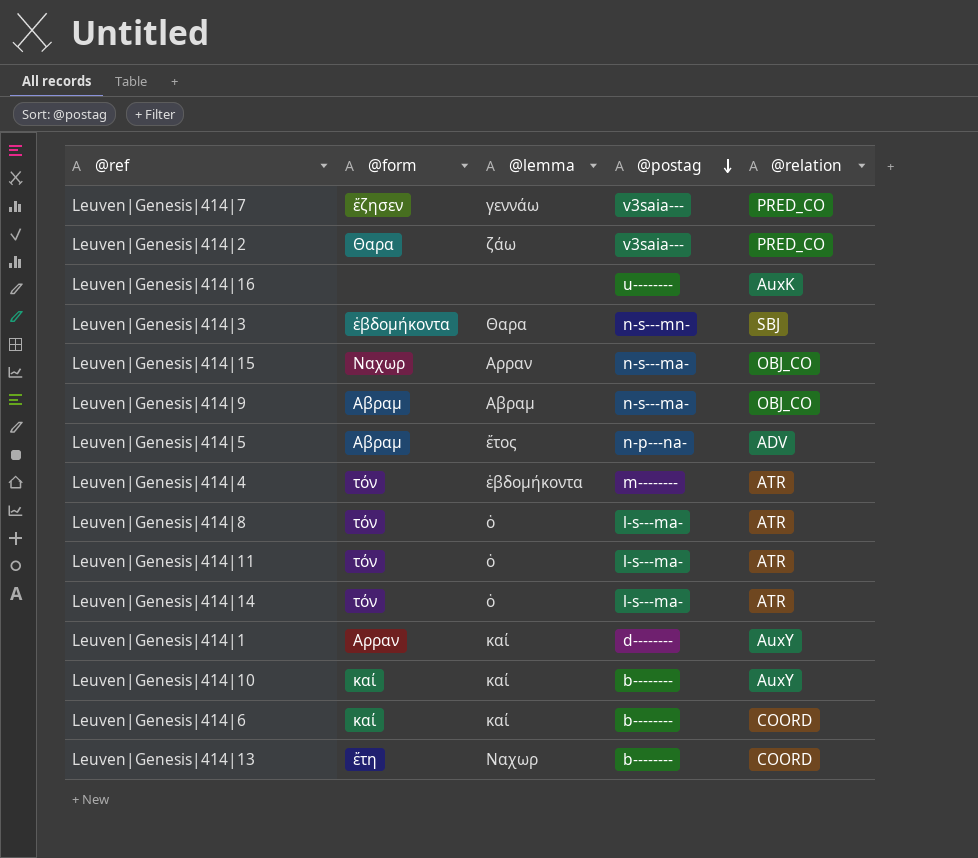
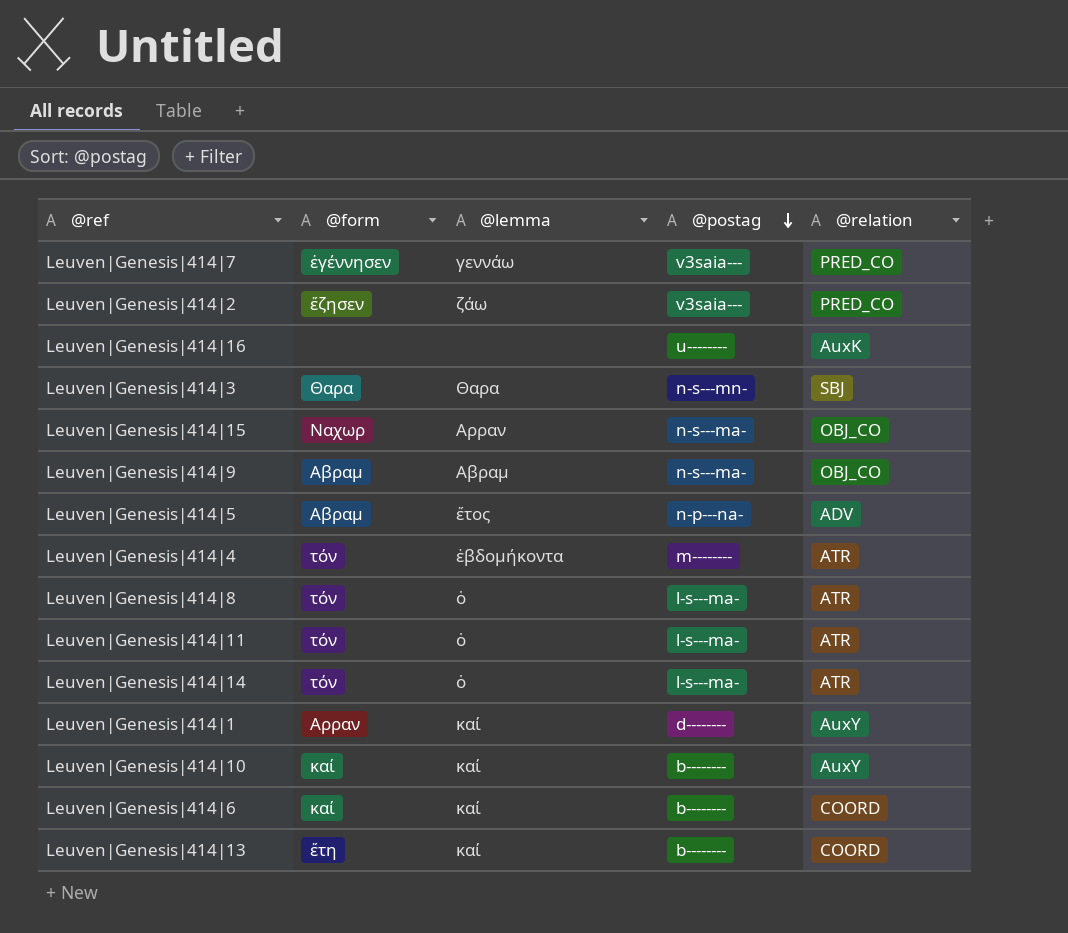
Leuven|Genesis|414|7 | @form: ἔζησεν -> ἐγέννησεν
Leuven|Genesis|414|2 | @form: Θαρα -> ἔζησεν
Leuven|Genesis|414|3 | @form: ἑβδομήκοντα -> Θαρα
Leuven|Genesis|414|13 | @lemma: Ναχωρ -> καί

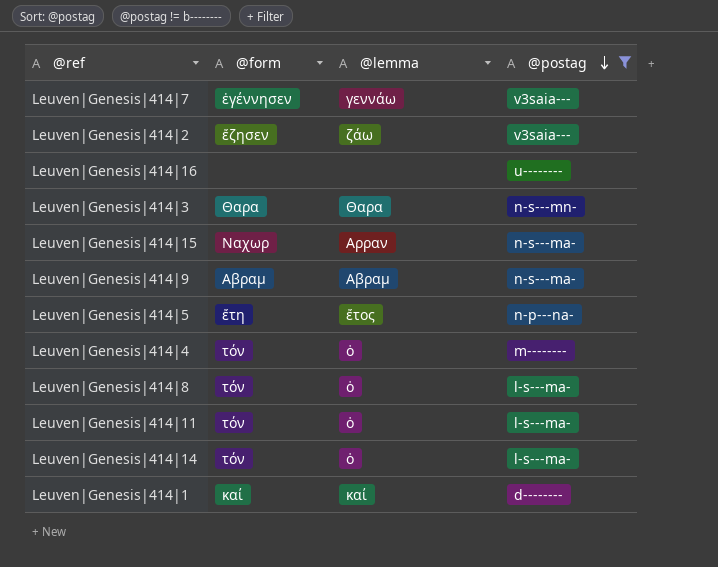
filter: none -> @postag != b--------
column @relation | position: 5 -> none
Leuven|Genesis|414|5 | @form: Αβραμ -> ἔτη
Leuven|Genesis|414|4 | @lemma: ἑβδομήκοντα -> ὁ
Leuven|Genesis|414|1 | @form: Αρραν -> καί

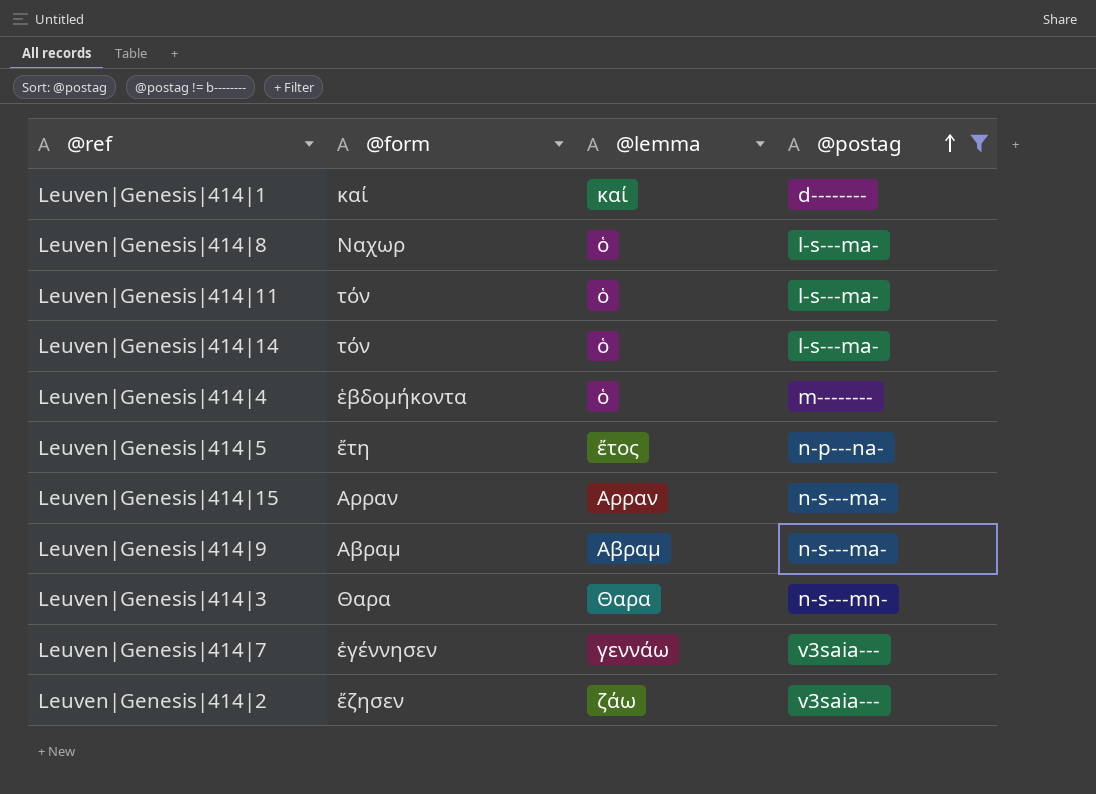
row order: @postag descending -> @postag ascending
row Leuven|Genesis|414|16: none | none | u-------- -> none
Leuven|Genesis|414|8 | @form: τόν -> Ναχωρ
Leuven|Genesis|414|4 | @form: τόν -> ἑβδομήκοντα
Leuven|Genesis|414|15 | @form: Ναχωρ -> Αρραν

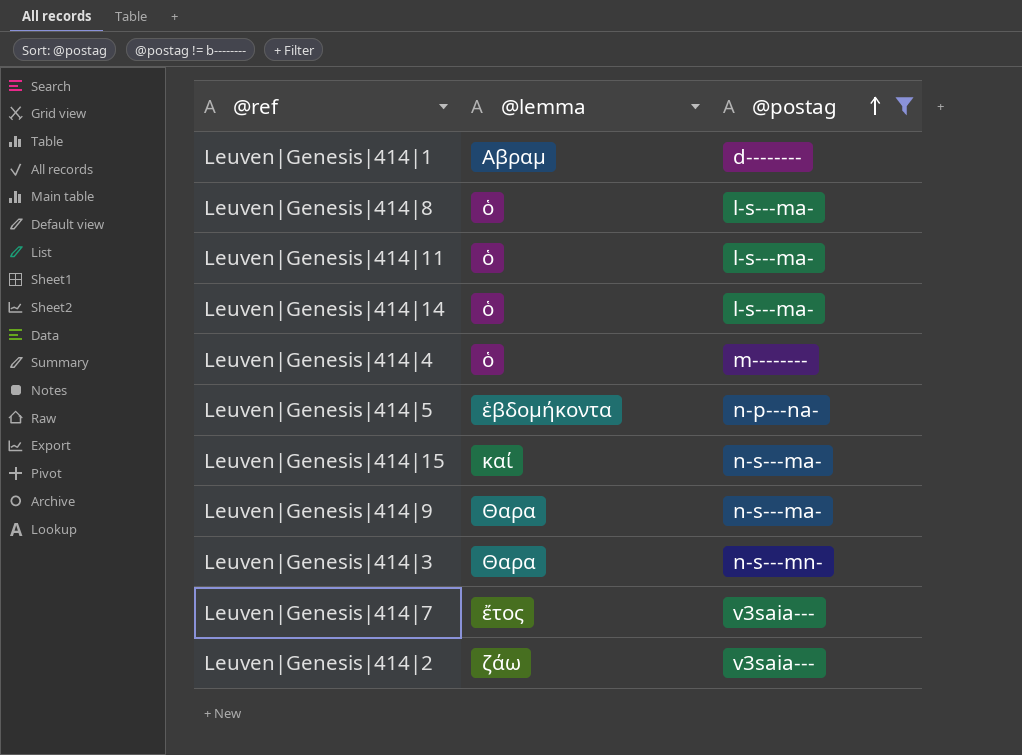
column @form | position: 2 -> none
Leuven|Genesis|414|1 | @lemma: καί -> Αβραμ
Leuven|Genesis|414|5 | @lemma: ἔτος -> ἑβδομήκοντα
Leuven|Genesis|414|15 | @lemma: Αρραν -> καί
Leuven|Genesis|414|9 | @lemma: Αβραμ -> Θαρα
Leuven|Genesis|414|7 | @lemma: γεννάω -> ἔτος

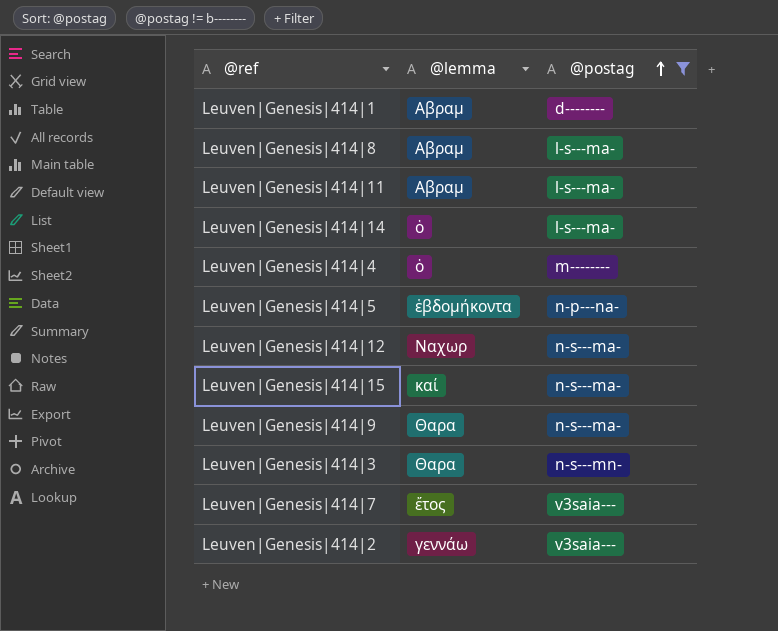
Leuven|Genesis|414|8 | @lemma: ὁ -> Αβραμ
Leuven|Genesis|414|11 | @lemma: ὁ -> Αβραμ
row Leuven|Genesis|414|12: none -> Ναχωρ | n-s---ma-
Leuven|Genesis|414|2 | @lemma: ζάω -> γεννάω

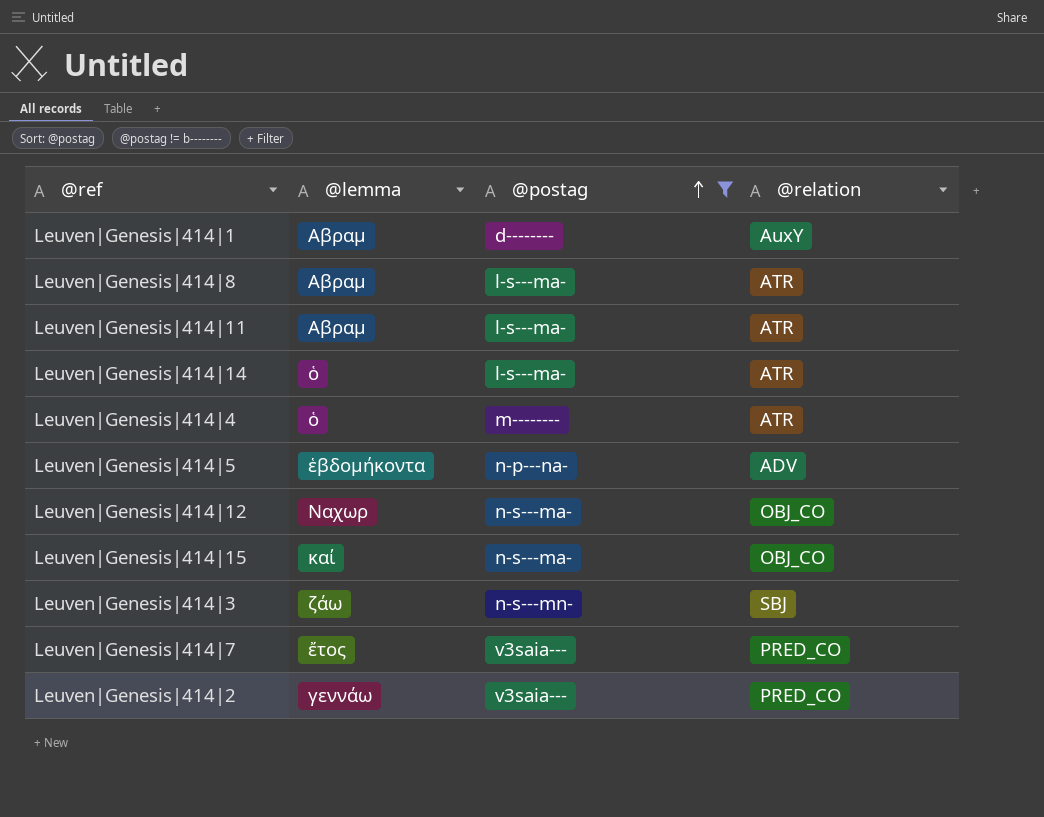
column @relation | position: none -> 4
row Leuven|Genesis|414|9: Θαρα | n-s---ma- -> none
Leuven|Genesis|414|3 | @lemma: Θαρα -> ζάω

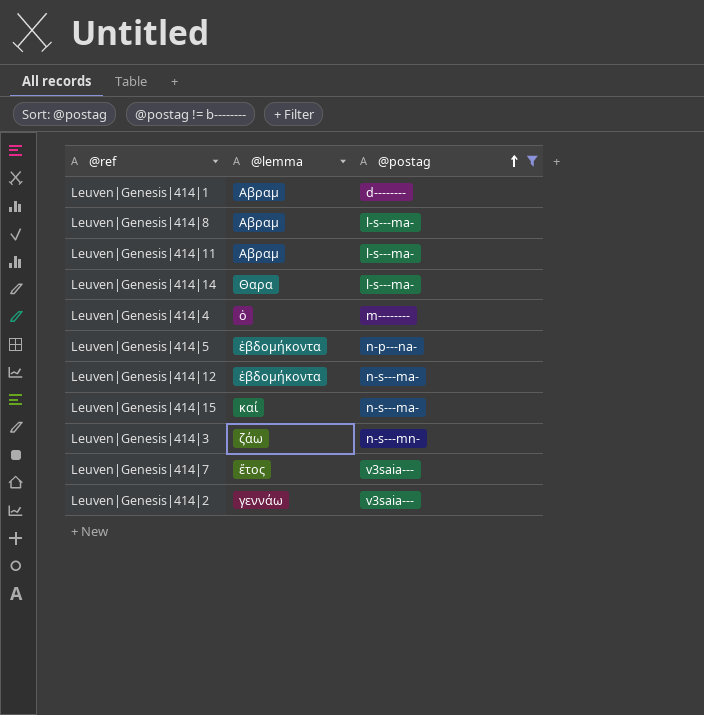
column @relation | position: 4 -> none
Leuven|Genesis|414|14 | @lemma: ὁ -> Θαρα
Leuven|Genesis|414|12 | @lemma: Ναχωρ -> ἑβδομήκοντα

